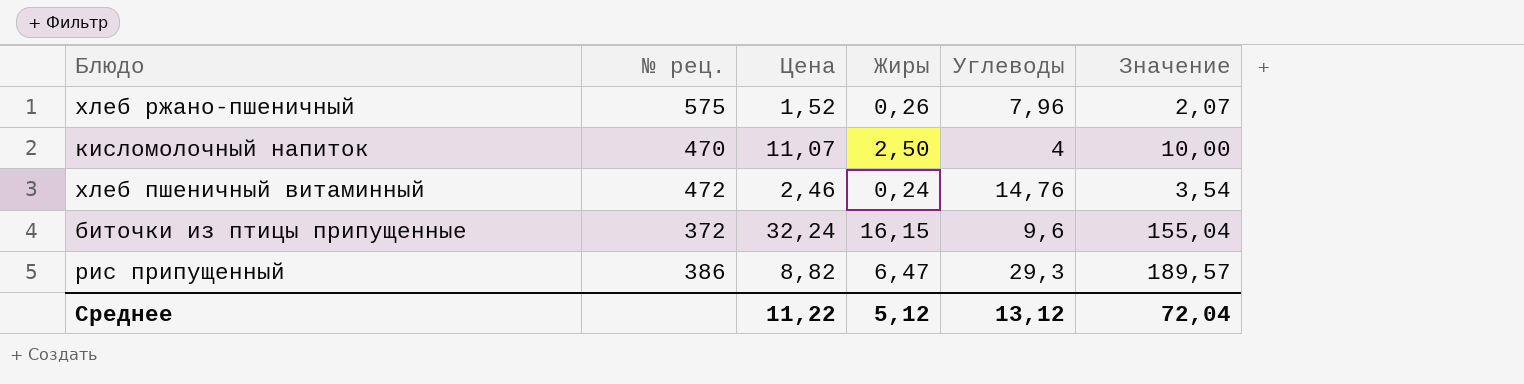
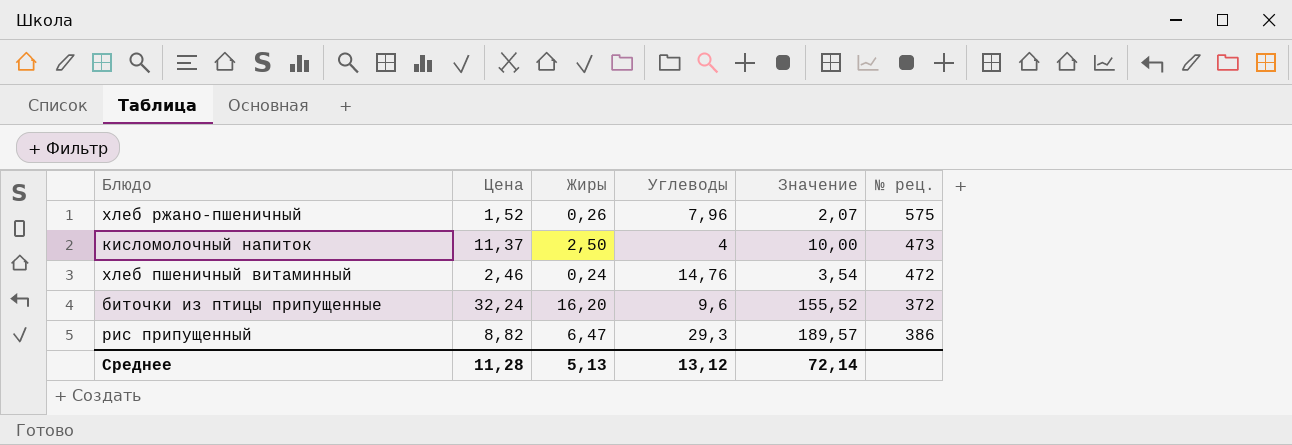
column № рец. | position: 2 -> 6
кисломолочный напиток | Цена: 11,07 -> 11,37
кисломолочный напиток | № рец.: 470 -> 473
биточки из птицы припущенные | Жиры: 16,15 -> 16,20
биточки из птицы припущенные | Значение: 155,04 -> 155,52
Среднее | Цена: 11,22 -> 11,28
Среднее | Жиры: 5,12 -> 5,13
Среднее | Значение: 72,04 -> 72,14

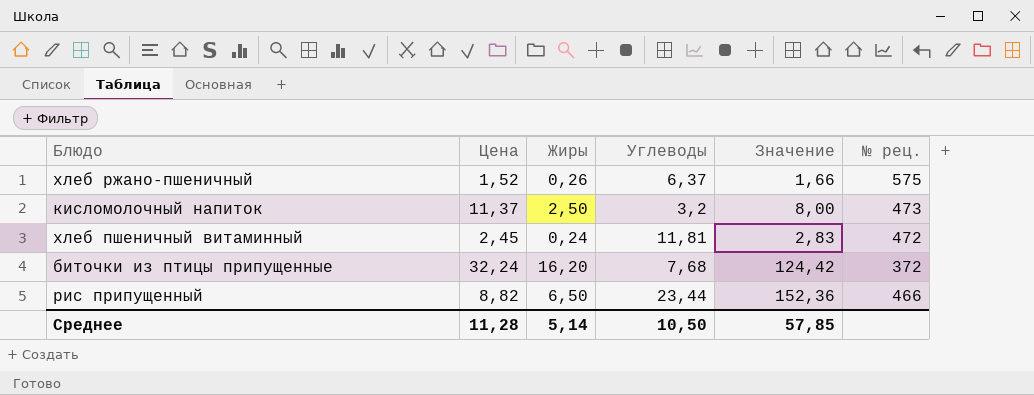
хлеб ржано-пшеничный | Углеводы: 7,96 -> 6,37
хлеб ржано-пшеничный | Значение: 2,07 -> 1,66
кисломолочный напиток | Углеводы: 4 -> 3,2
кисломолочный напиток | Значение: 10,00 -> 8,00
хлеб пшеничный витаминный | Цена: 2,46 -> 2,45
хлеб пшеничный витаминный | Углеводы: 14,76 -> 11,81
хлеб пшеничный витаминный | Значение: 3,54 -> 2,83
биточки из птицы припущенные | Углеводы: 9,6 -> 7,68
биточки из птицы припущенные | Значение: 155,52 -> 124,42
рис припущенный | Жиры: 6,47 -> 6,50
рис припущенный | Углеводы: 29,3 -> 23,44
рис припущенный | Значение: 189,57 -> 152,36
рис припущенный | № рец.: 386 -> 466
Среднее | Жиры: 5,13 -> 5,14
Среднее | Углеводы: 13,12 -> 10,50
Среднее | Значение: 72,14 -> 57,85

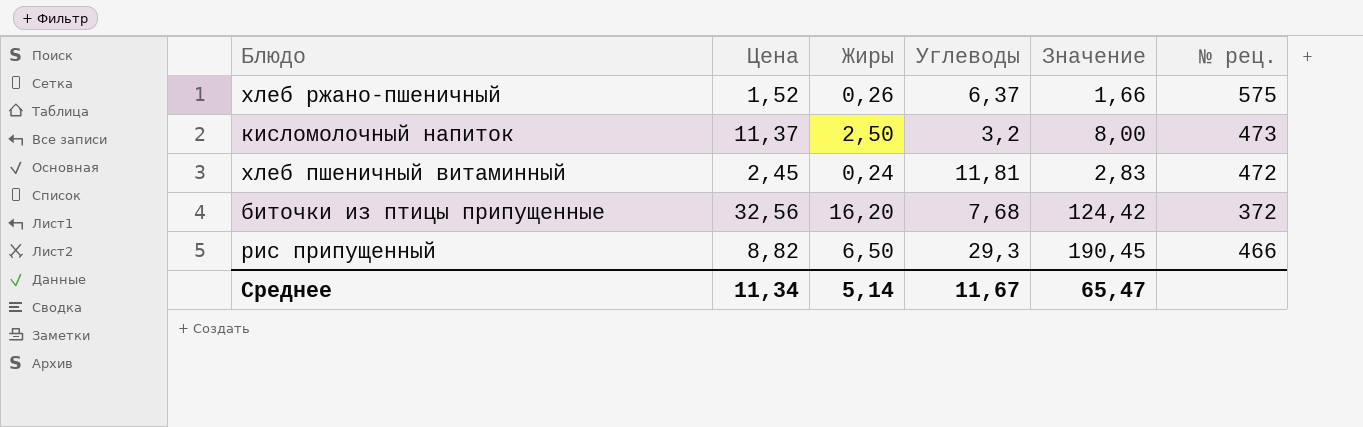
биточки из птицы припущенные | Цена: 32,24 -> 32,56
рис припущенный | Углеводы: 23,44 -> 29,3
рис припущенный | Значение: 152,36 -> 190,45
Среднее | Цена: 11,28 -> 11,34
Среднее | Углеводы: 10,50 -> 11,67
Среднее | Значение: 57,85 -> 65,47

